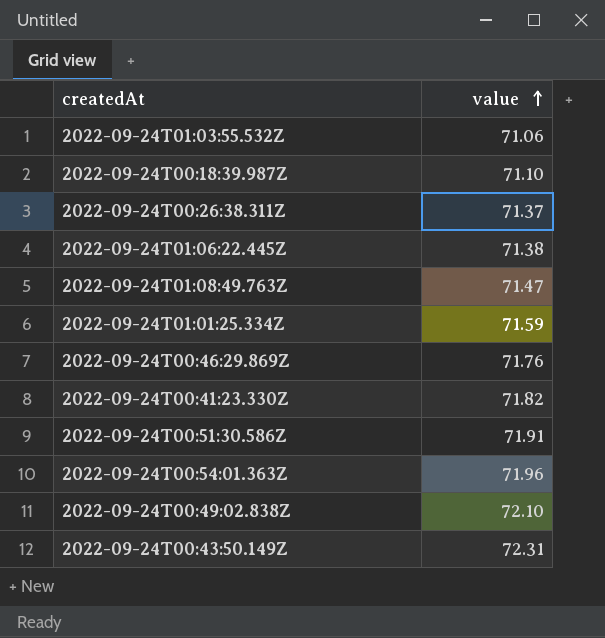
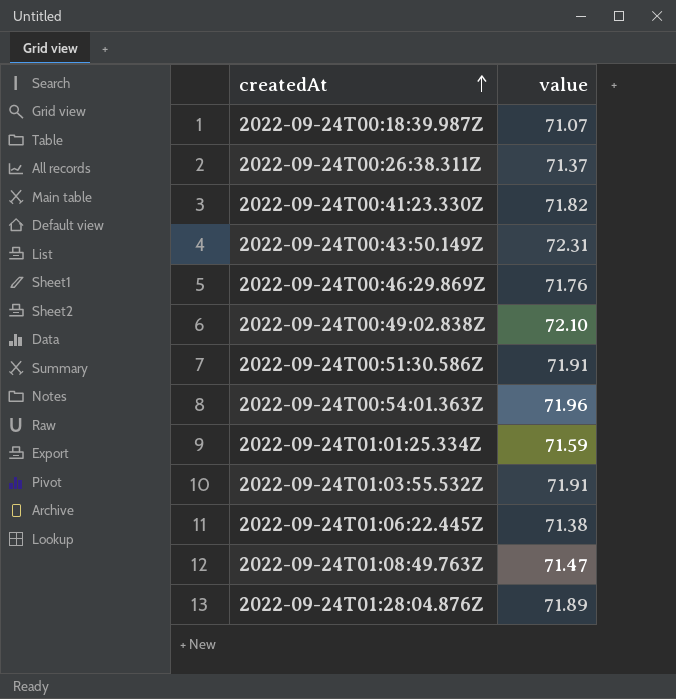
row order: value ascending -> createdAt ascending
2022-09-24T00:18:39.987Z | value: 71.10 -> 71.07
2022-09-24T01:03:55.532Z | value: 71.06 -> 71.91
row 2022-09-24T01:28:04.876Z: none -> 71.89

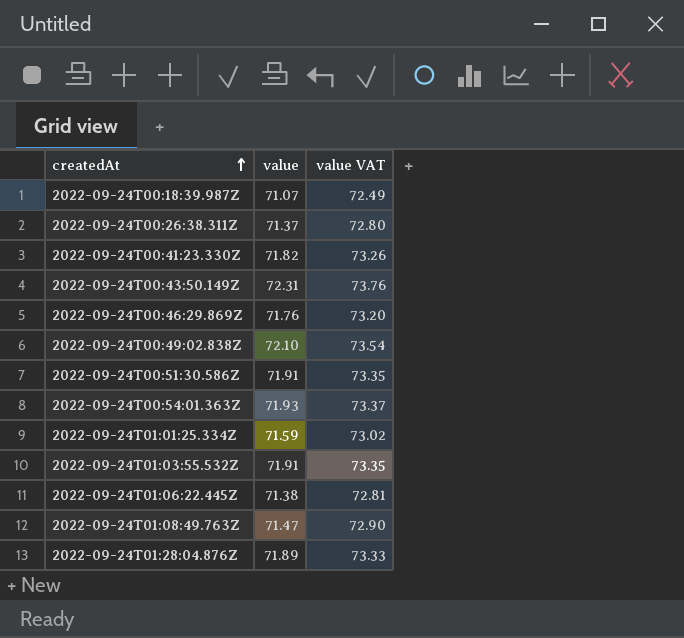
column value VAT | formula: none -> [value] * 1.02
2022-09-24T00:54:01.363Z | value: 71.96 -> 71.93

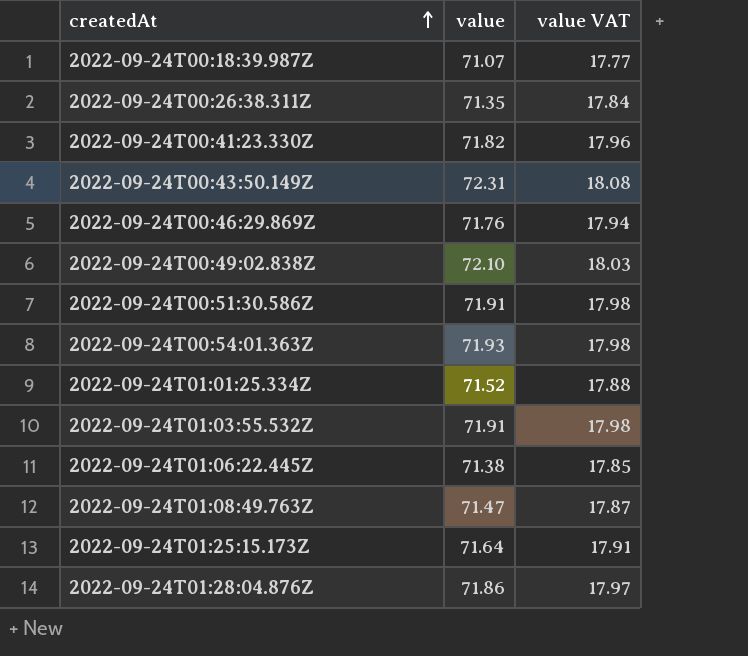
column value VAT | formula: [value] * 1.02 -> [value] * 0.25
2022-09-24T00:26:38.311Z | value: 71.37 -> 71.35
2022-09-24T01:01:25.334Z | value: 71.59 -> 71.52
row 2022-09-24T01:25:15.173Z: none -> 71.64 | 17.91
2022-09-24T01:28:04.876Z | value: 71.89 -> 71.86

